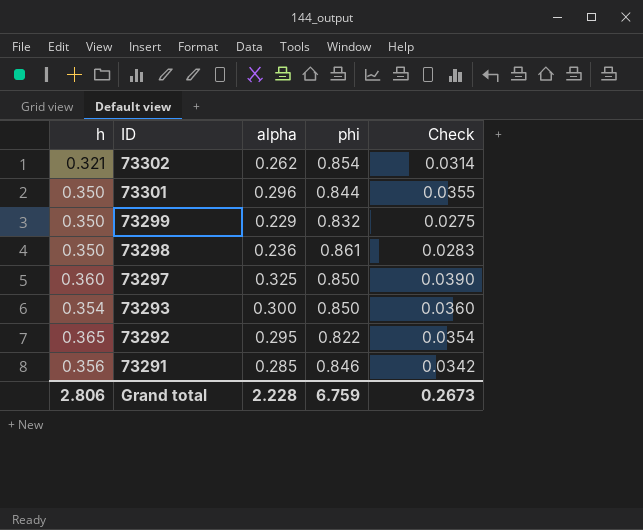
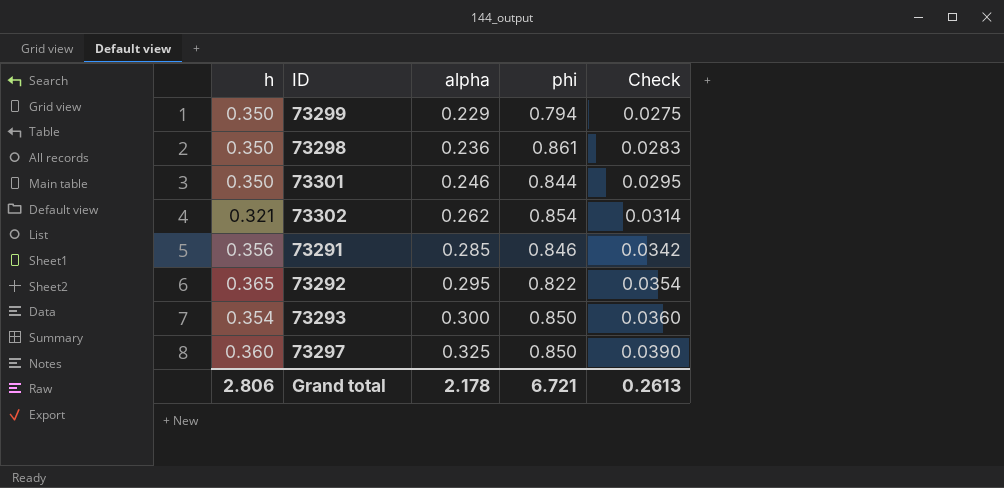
row order: ID descending -> alpha ascending
73299 | phi: 0.832 -> 0.794
73301 | alpha: 0.296 -> 0.246
73301 | Check: 0.0355 -> 0.0295
Grand total | alpha: 2.228 -> 2.178
Grand total | phi: 6.759 -> 6.721
Grand total | Check: 0.2673 -> 0.2613

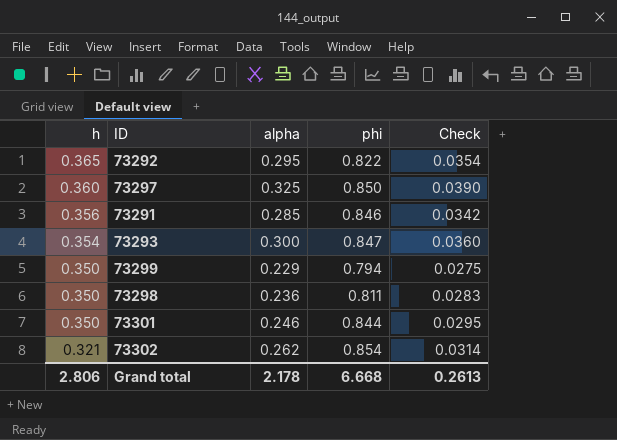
row order: alpha ascending -> h descending
73293 | phi: 0.850 -> 0.847
73298 | phi: 0.861 -> 0.811
Grand total | phi: 6.721 -> 6.668

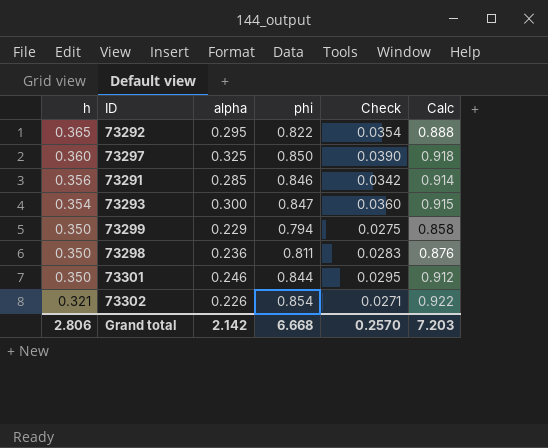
column Calc | formula: none -> [phi] * 1.08
73302 | alpha: 0.262 -> 0.226
73302 | Check: 0.0314 -> 0.0271
Grand total | alpha: 2.178 -> 2.142
Grand total | Check: 0.2613 -> 0.2570

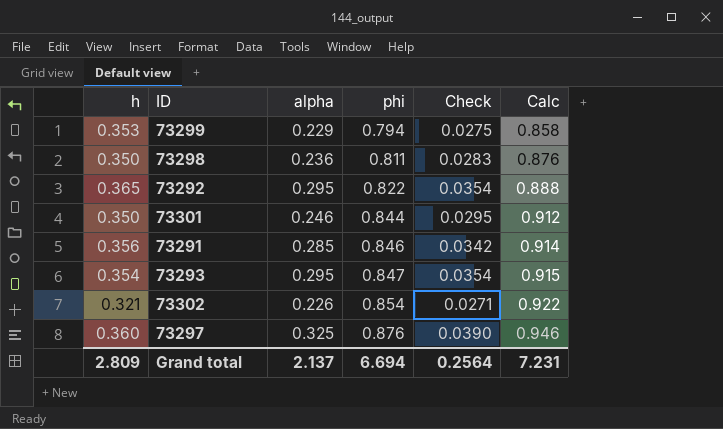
row order: h descending -> phi ascending
73299 | h: 0.350 -> 0.353
73293 | alpha: 0.300 -> 0.295
73293 | Check: 0.0360 -> 0.0354
73297 | phi: 0.850 -> 0.876
73297 | Calc: 0.918 -> 0.946
Grand total | h: 2.806 -> 2.809
Grand total | alpha: 2.142 -> 2.137
Grand total | phi: 6.668 -> 6.694
Grand total | Check: 0.2570 -> 0.2564
Grand total | Calc: 7.203 -> 7.231

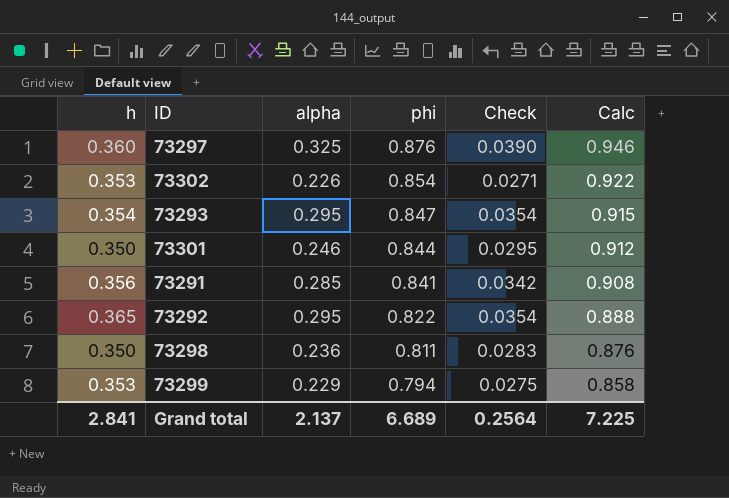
row order: phi ascending -> phi descending
73302 | h: 0.321 -> 0.353
73291 | phi: 0.846 -> 0.841
73291 | Calc: 0.914 -> 0.908
Grand total | h: 2.809 -> 2.841
Grand total | phi: 6.694 -> 6.689
Grand total | Calc: 7.231 -> 7.225

